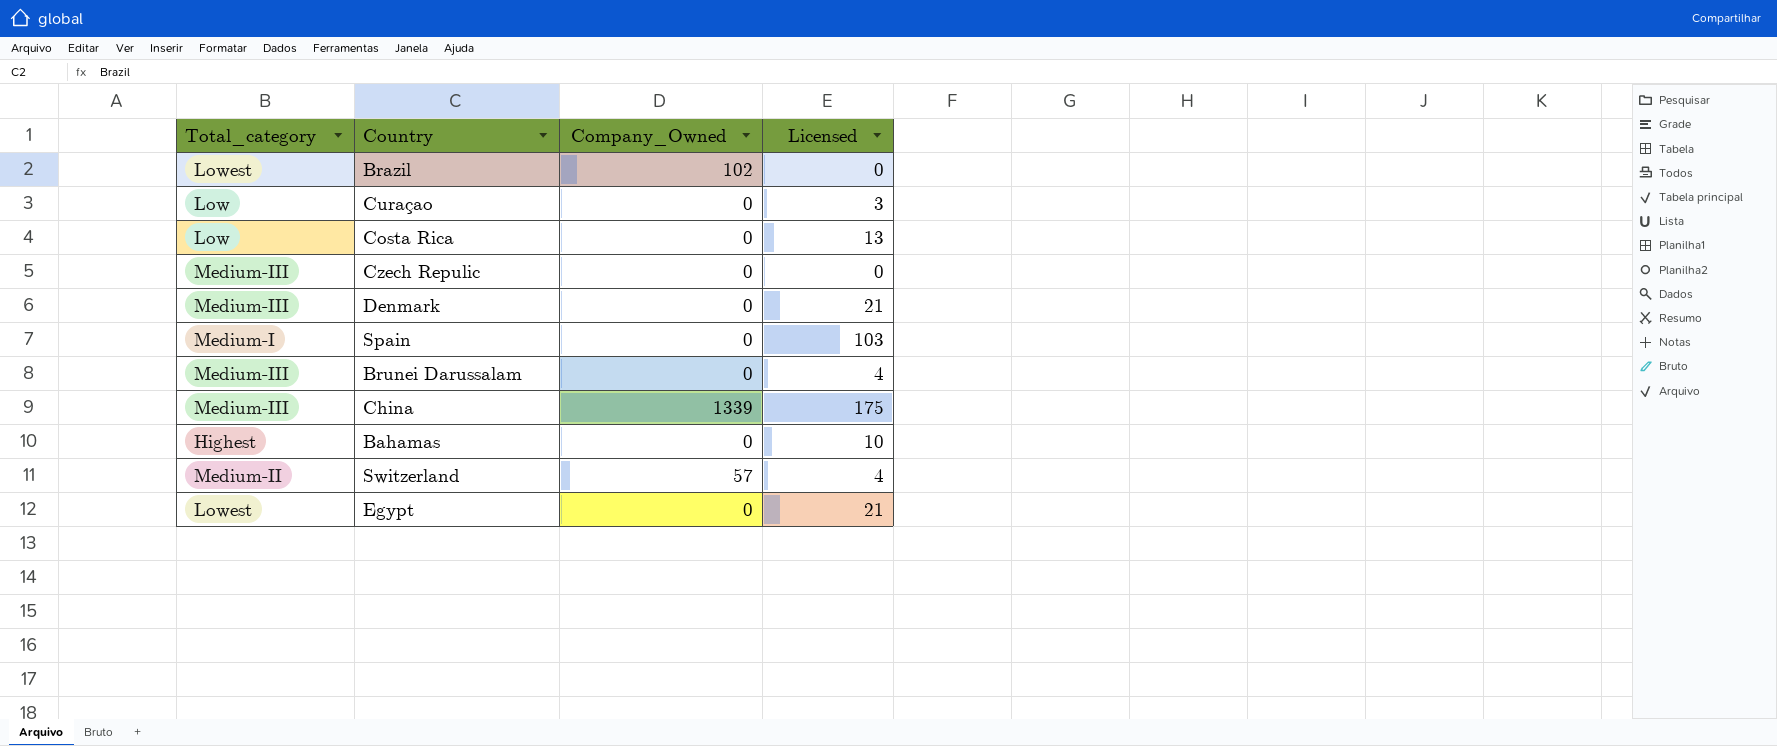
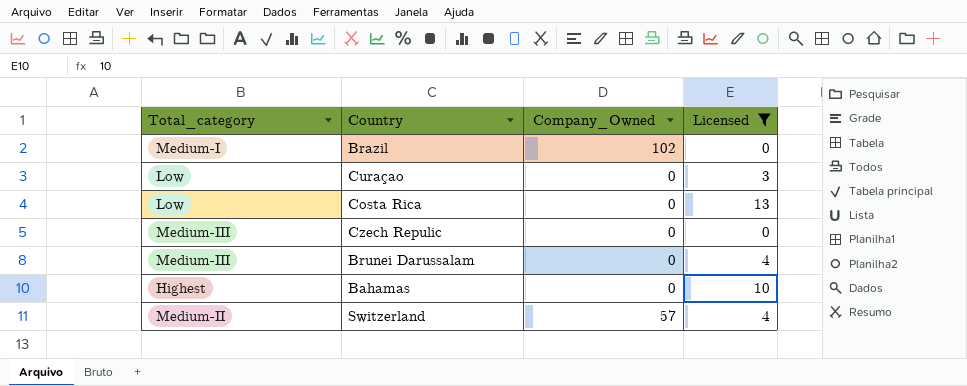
filter: none -> Licensed <= 13
Brazil | Total_category: Lowest -> Medium-I

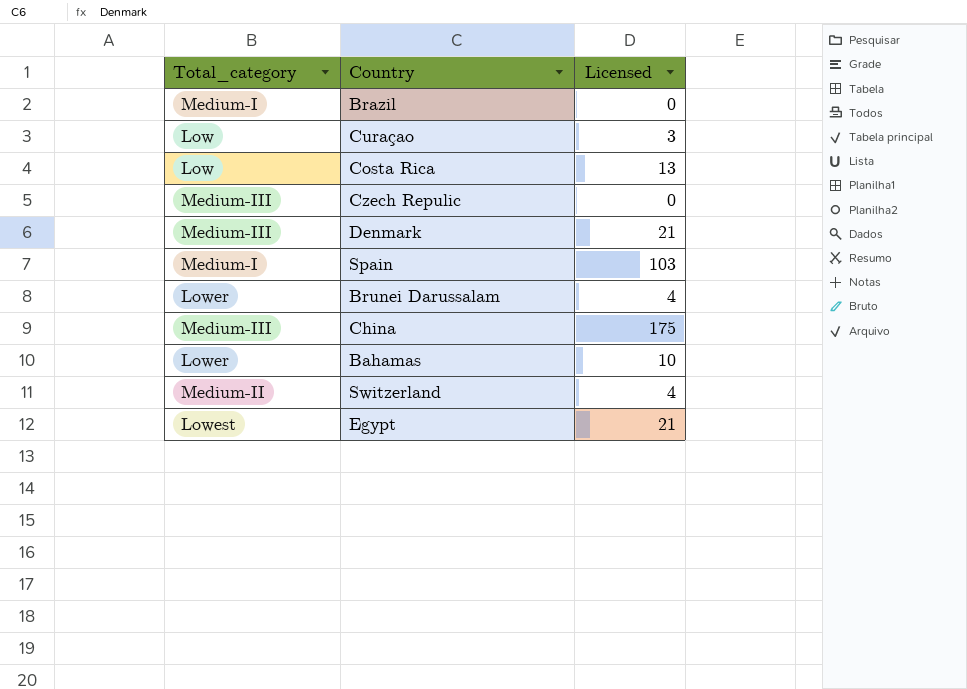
filter: Licensed <= 13 -> none
column Company_Owned | position: 3 -> none
Brunei Darussalam | Total_category: Medium-III -> Lower
Bahamas | Total_category: Highest -> Lower

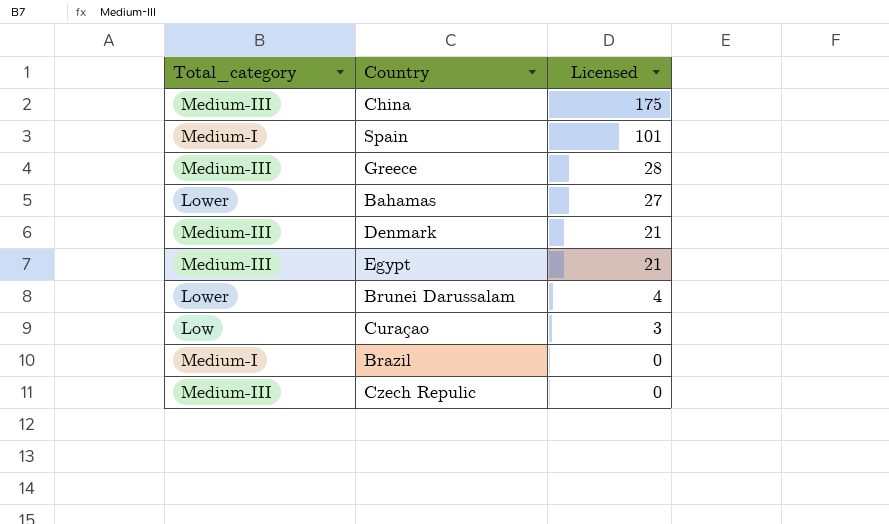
row order: none -> Licensed descending
row Costa Rica: Low | 13 -> none
row Switzerland: Medium-II | 4 -> none
Spain | Licensed: 103 -> 101
row Greece: none -> Medium-III | 28
Bahamas | Licensed: 10 -> 27
Egypt | Total_category: Lowest -> Medium-III

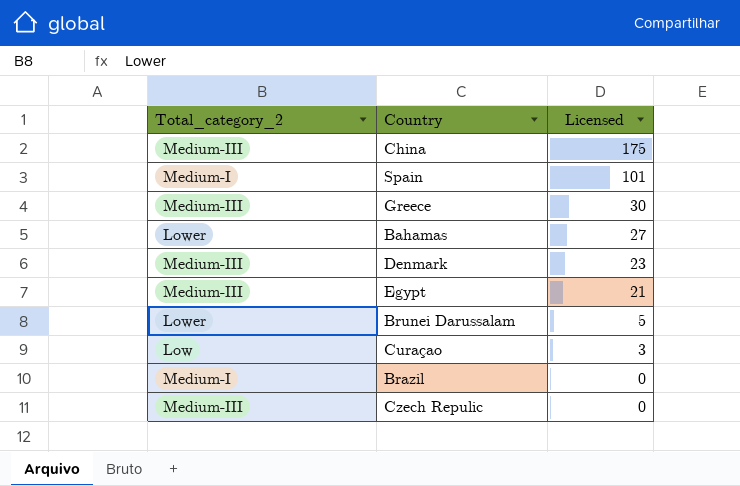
column name: Total_category -> Total_category_2
Greece | Licensed: 28 -> 30
Denmark | Licensed: 21 -> 23
Brunei Darussalam | Licensed: 4 -> 5

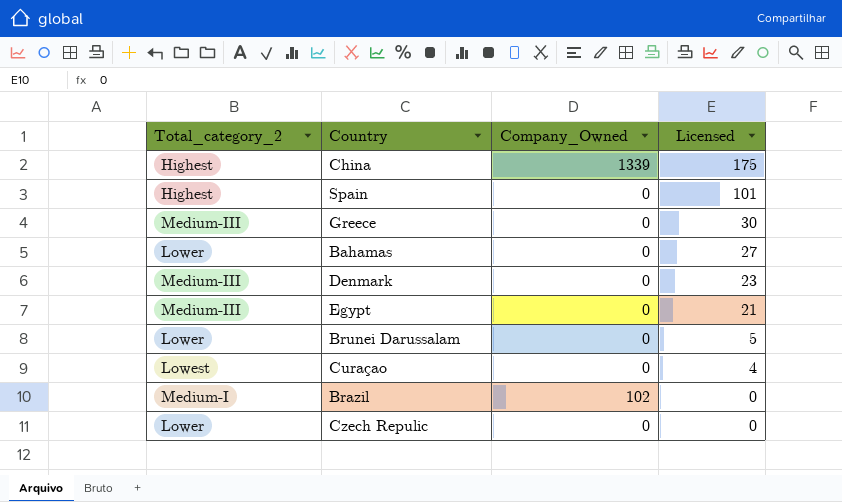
column Company_Owned | position: none -> 3
China | Total_category_2: Medium-III -> Highest
Spain | Total_category_2: Medium-I -> Highest
Curaçao | Total_category_2: Low -> Lowest
Curaçao | Licensed: 3 -> 4
Czech Repulic | Total_category_2: Medium-III -> Lower

